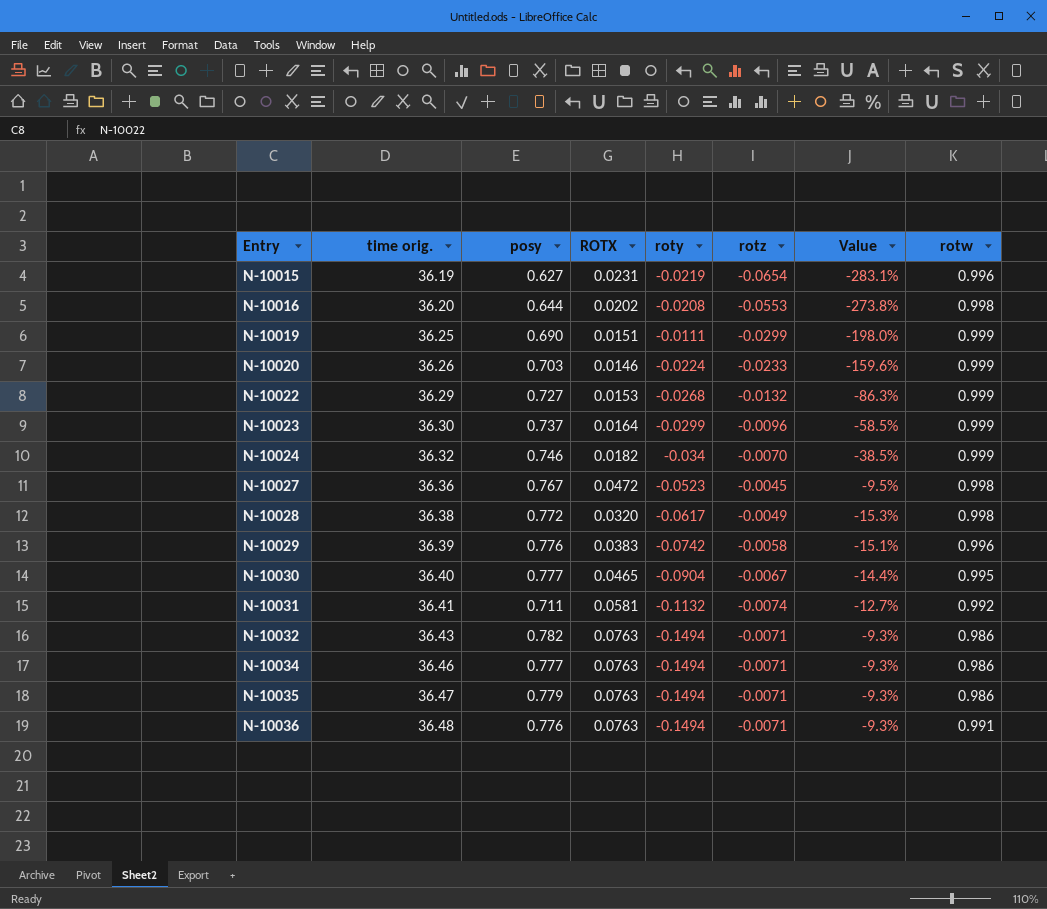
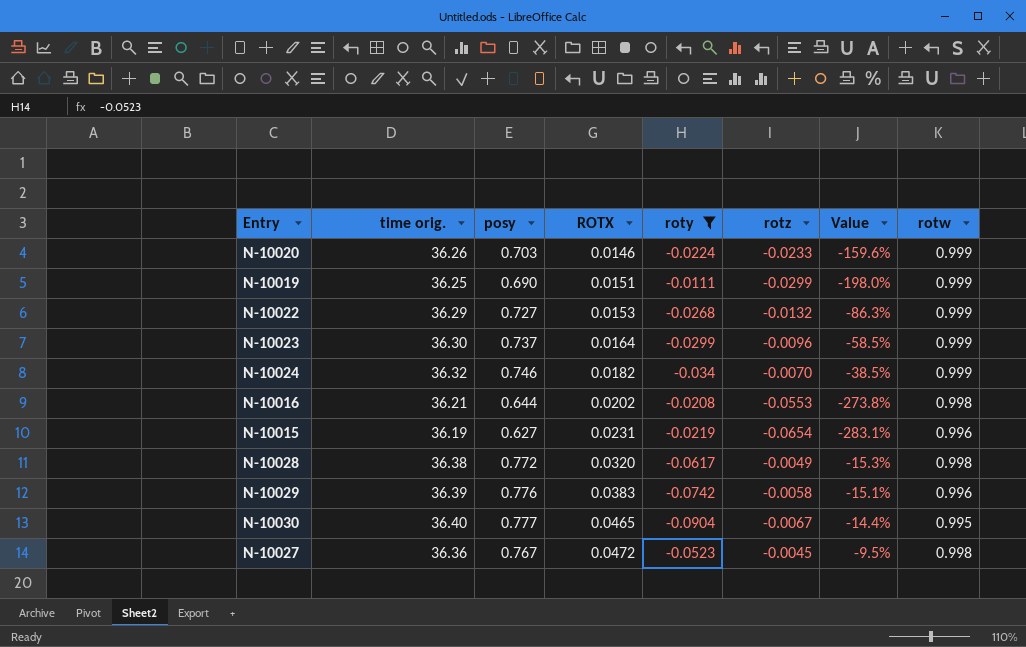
filter: none -> roty >= -0.0904
row order: Entry ascending -> ROTX ascending
N-10016 | time orig.: 36.20 -> 36.21

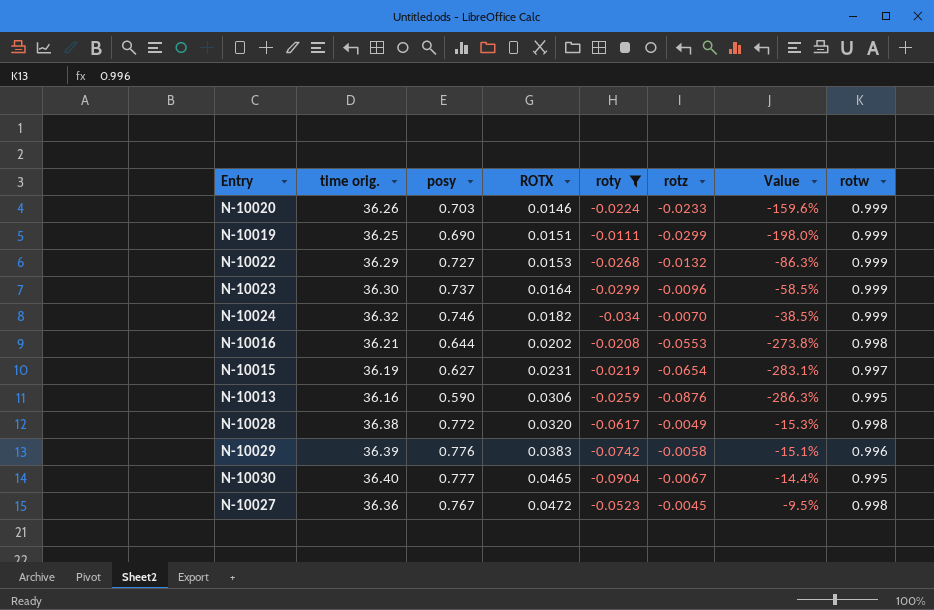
N-10015 | rotw: 0.996 -> 0.997
row N-10013: none -> 36.16 | 0.590 | 0.0306 | -0.0259 | -0.0876 | -286.3% | 0.995

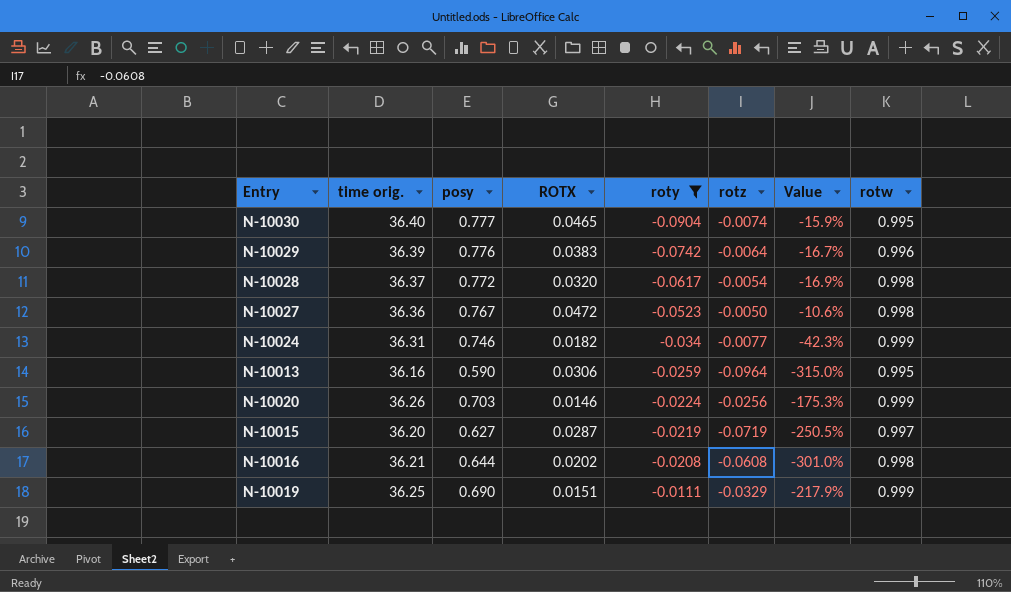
row order: ROTX ascending -> roty ascending
row N-10022: 36.29 | 0.727 | 0.0153 | -0.0268 | -0.0132 | -86.3% | 0.999 -> none
row N-10023: 36.30 | 0.737 | 0.0164 | -0.0299 | -0.0096 | -58.5% | 0.999 -> none
N-10030 | rotz: -0.0067 -> -0.0074
N-10030 | Value: -14.4% -> -15.9%
N-10029 | rotz: -0.0058 -> -0.0064
N-10029 | Value: -15.1% -> -16.7%
N-10028 | time orig.: 36.38 -> 36.37
N-10028 | rotz: -0.0049 -> -0.0054
N-10028 | Value: -15.3% -> -16.9%
N-10027 | rotz: -0.0045 -> -0.0050
N-10027 | Value: -9.5% -> -10.6%
N-10024 | time orig.: 36.32 -> 36.31
N-10024 | rotz: -0.0070 -> -0.0077
N-10024 | Value: -38.5% -> -42.3%
N-10013 | rotz: -0.0876 -> -0.0964
N-10013 | Value: -286.3% -> -315.0%
N-10020 | rotz: -0.0233 -> -0.0256
N-10020 | Value: -159.6% -> -175.3%
N-10015 | time orig.: 36.19 -> 36.20
N-10015 | ROTX: 0.0231 -> 0.0287
N-10015 | rotz: -0.0654 -> -0.0719
N-10015 | Value: -283.1% -> -250.5%
N-10016 | rotz: -0.0553 -> -0.0608
N-10016 | Value: -273.8% -> -301.0%
N-10019 | rotz: -0.0299 -> -0.0329
N-10019 | Value: -198.0% -> -217.9%

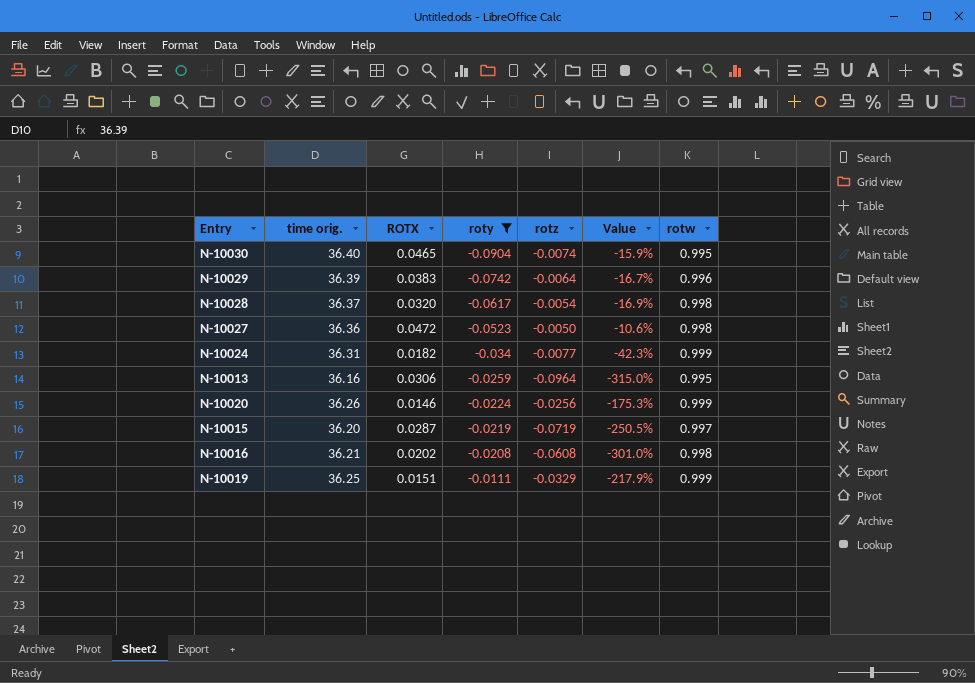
column posy | position: 3 -> none

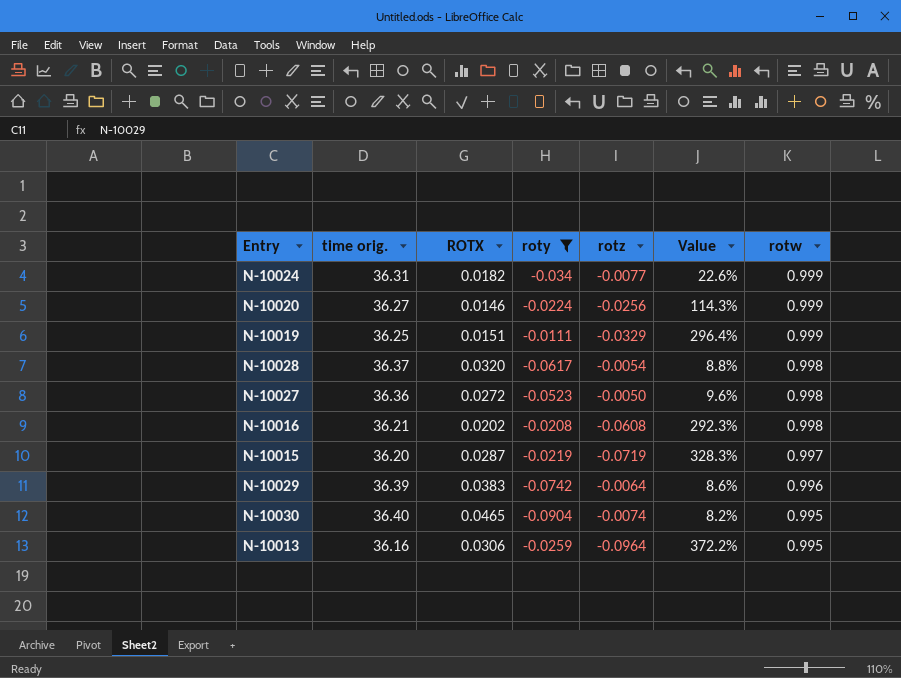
row order: roty ascending -> rotw descending
column Value | formula: [rotz] / [ROTX] -> [rotz] / [roty]
N-10020 | time orig.: 36.26 -> 36.27
N-10027 | ROTX: 0.0472 -> 0.0272

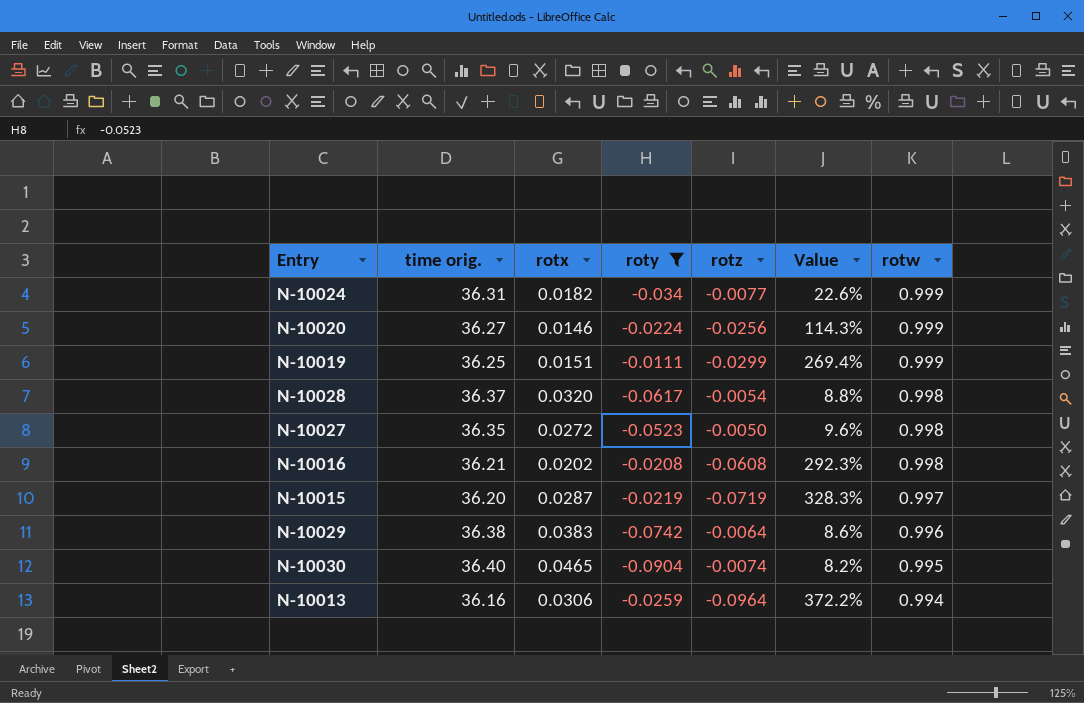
column name: ROTX -> rotx
N-10019 | rotz: -0.0329 -> -0.0299
N-10019 | Value: 296.4% -> 269.4%
N-10027 | time orig.: 36.36 -> 36.35
N-10029 | time orig.: 36.39 -> 36.38
N-10013 | rotw: 0.995 -> 0.994

